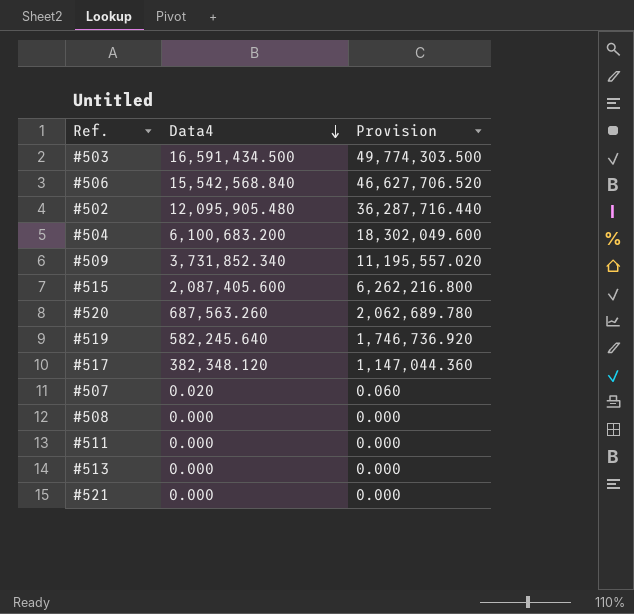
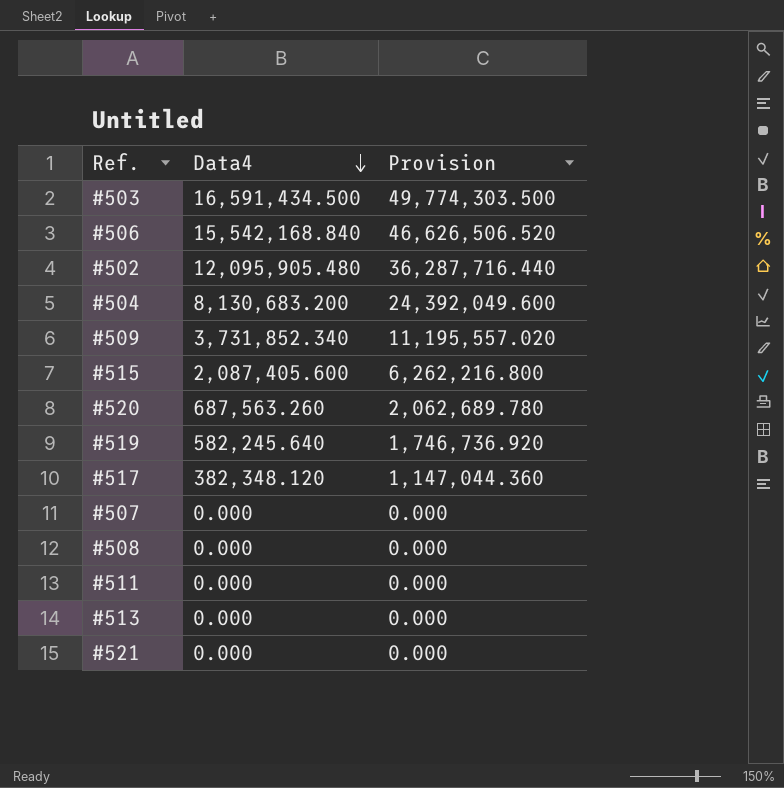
#506 | Data4: 15,542,568.840 -> 15,542,168.840
#506 | Provision: 46,627,706.520 -> 46,626,506.520
#504 | Data4: 6,100,683.200 -> 8,130,683.200
#504 | Provision: 18,302,049.600 -> 24,392,049.600
#507 | Data4: 0.020 -> 0.000
#507 | Provision: 0.060 -> 0.000

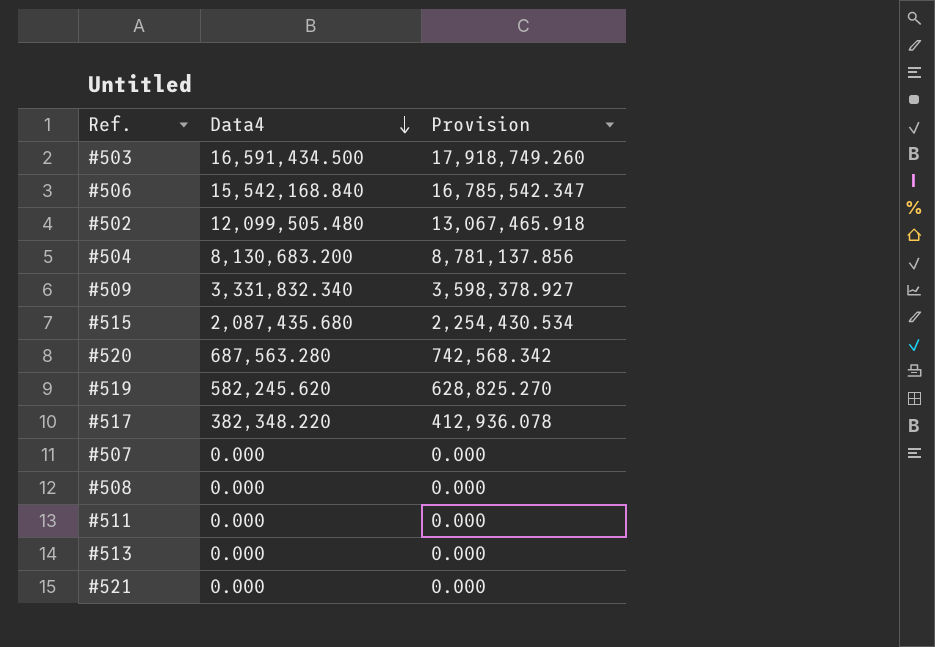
column Provision | formula: [Data4] * 3 -> [Data4] * 1.08
#502 | Data4: 12,095,905.480 -> 12,099,505.480
#509 | Data4: 3,731,852.340 -> 3,331,832.340
#515 | Data4: 2,087,405.600 -> 2,087,435.680
#520 | Data4: 687,563.260 -> 687,563.280
#519 | Data4: 582,245.640 -> 582,245.620
#517 | Data4: 382,348.120 -> 382,348.220

